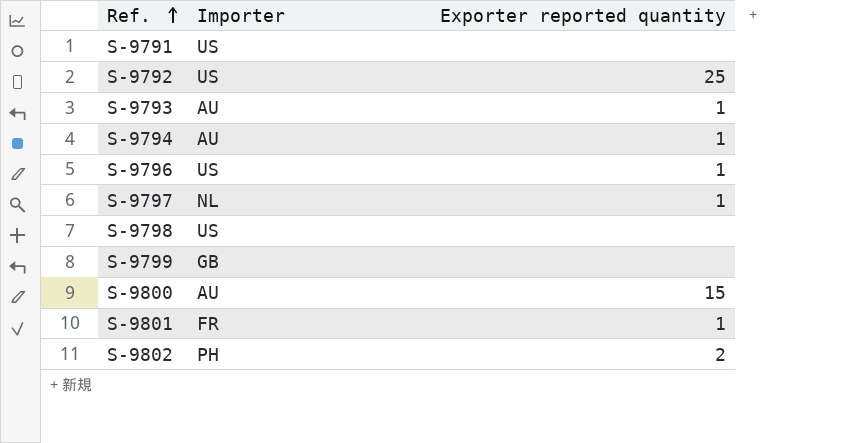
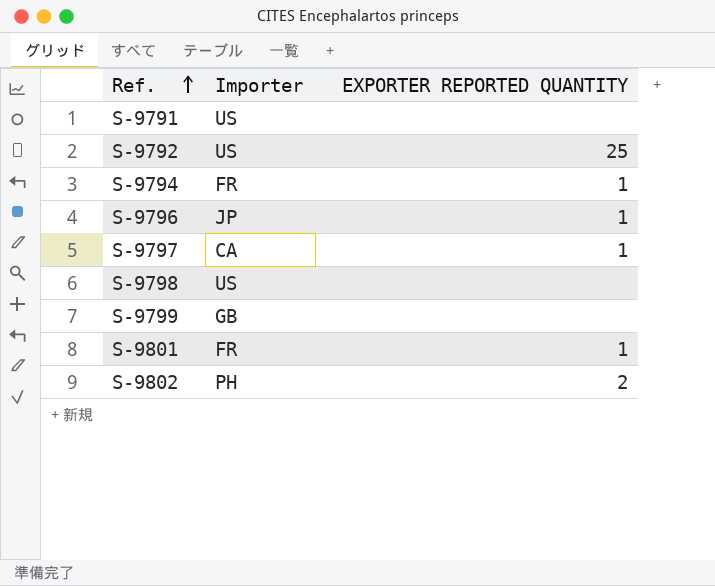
column name: Exporter reported quantity -> EXPORTER REPORTED QUANTITY
row S-9793: AU | 1 -> none
row S-9800: AU | 15 -> none
S-9794 | Importer: AU -> FR
S-9796 | Importer: US -> JP
S-9797 | Importer: NL -> CA

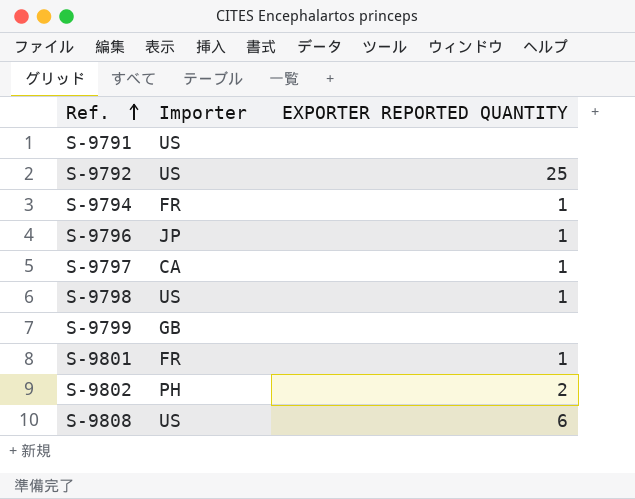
S-9798 | EXPORTER REPORTED QUANTITY: none -> 1
row S-9808: none -> US | 6

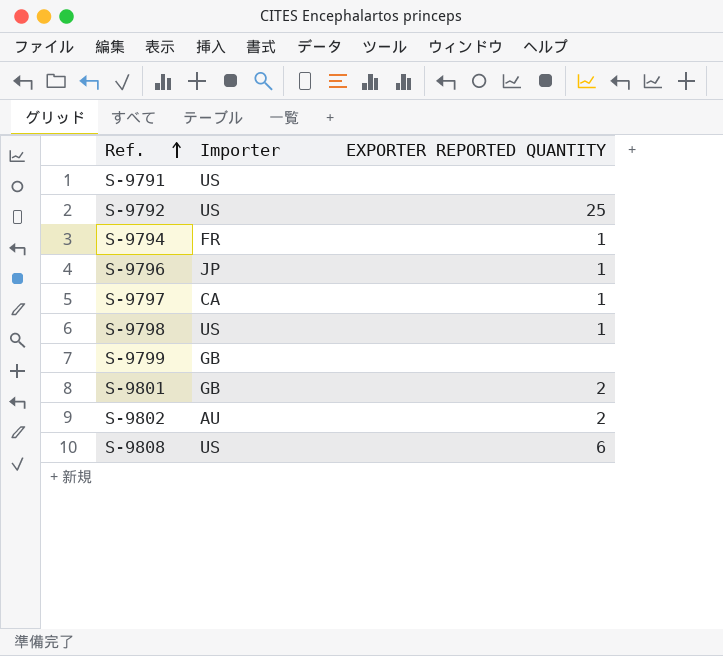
S-9801 | Importer: FR -> GB
S-9801 | EXPORTER REPORTED QUANTITY: 1 -> 2
S-9802 | Importer: PH -> AU

